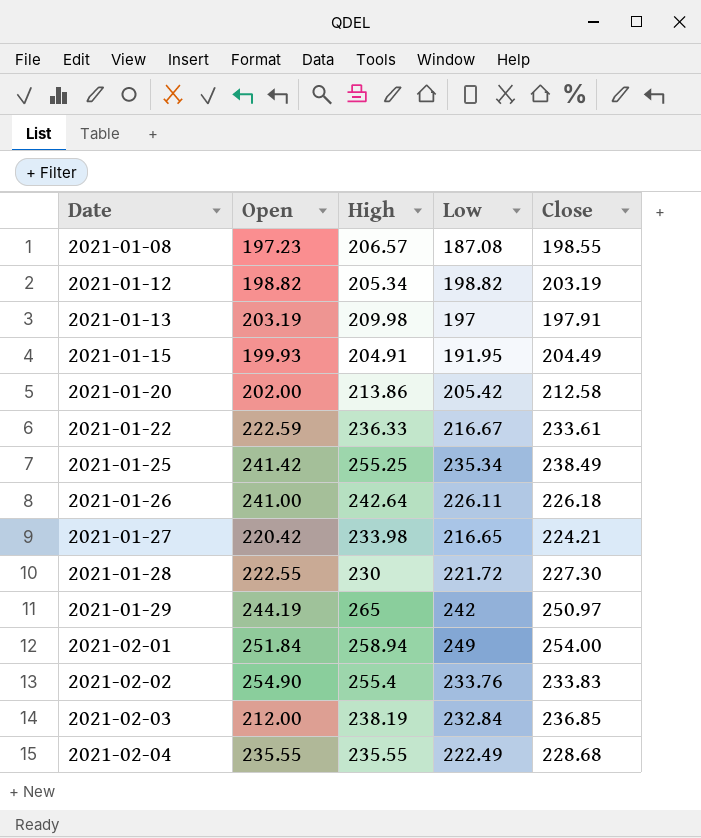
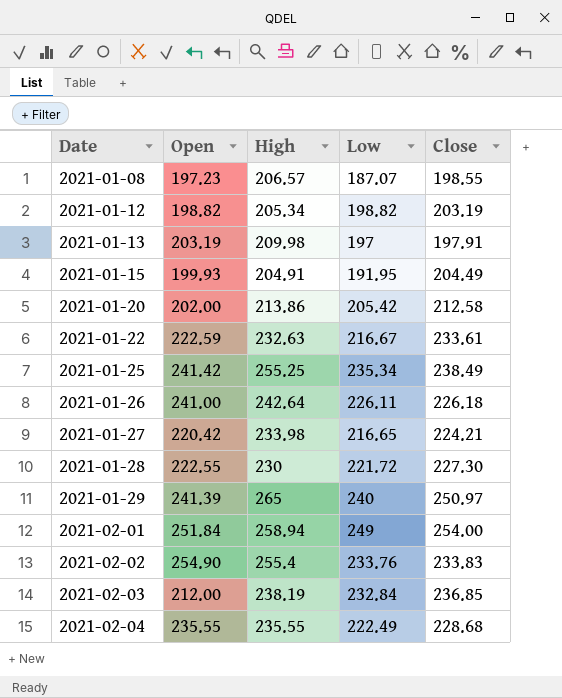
2021-01-08 | Low: 187.08 -> 187.07
2021-01-22 | High: 236.33 -> 232.63
2021-01-29 | Open: 244.19 -> 241.39
2021-01-29 | Low: 242 -> 240

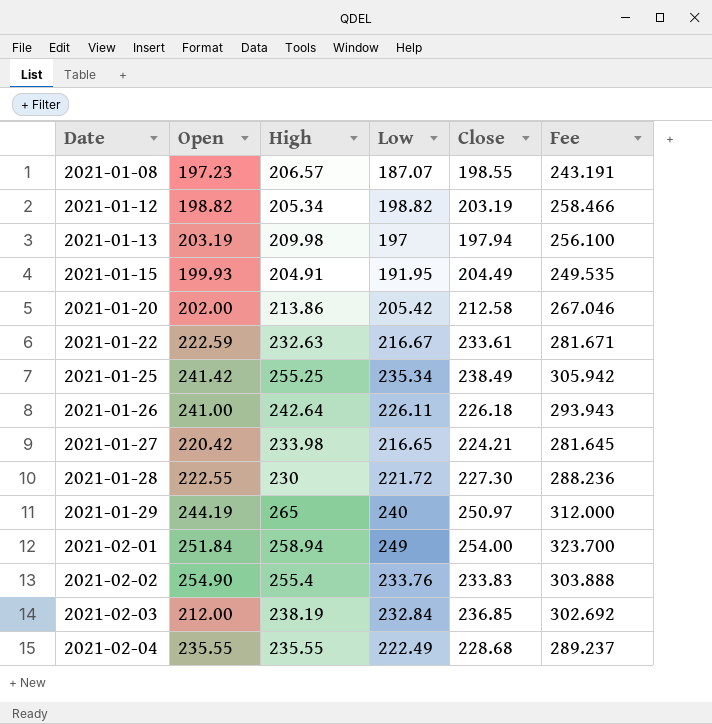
column Fee | formula: none -> [Low] * 1.3
2021-01-13 | Close: 197.91 -> 197.94
2021-01-29 | Open: 241.39 -> 244.19

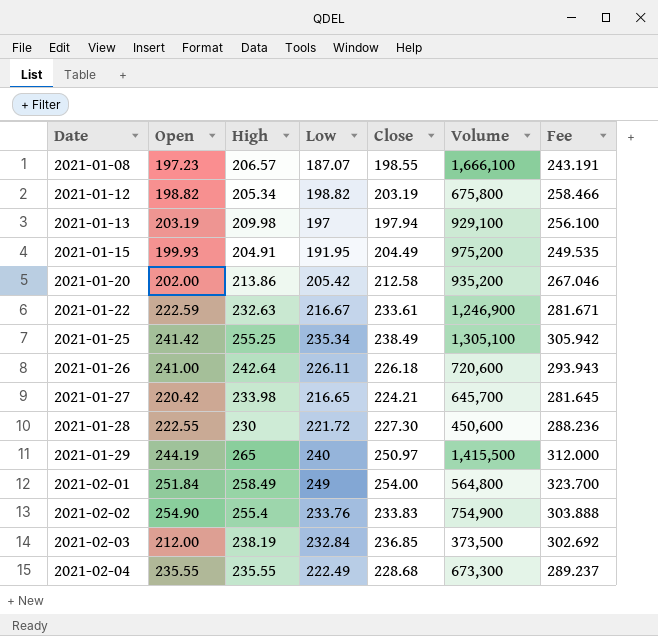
column Volume | position: none -> 6
2021-02-01 | High: 258.94 -> 258.49

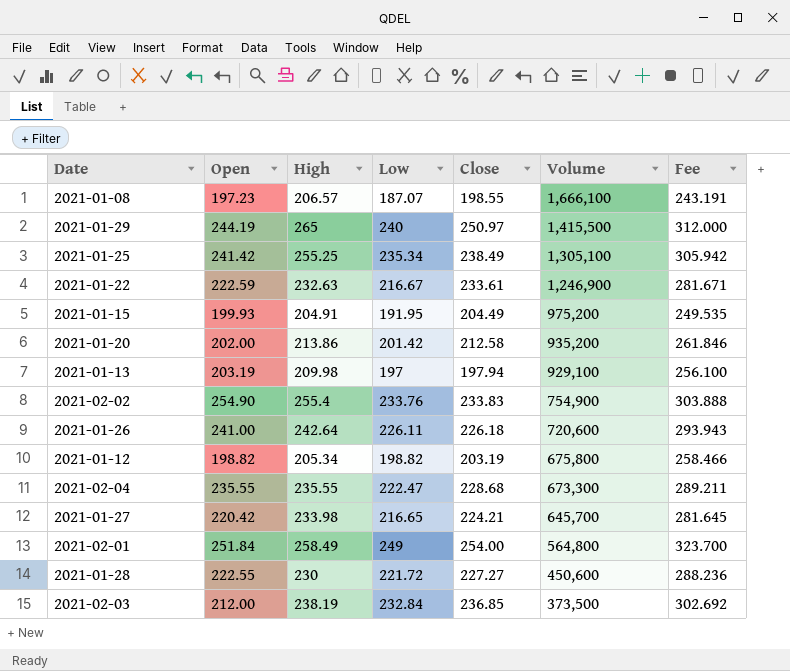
row order: Date ascending -> Volume descending
2021-01-20 | Low: 205.42 -> 201.42
2021-01-20 | Fee: 267.046 -> 261.846
2021-02-04 | Low: 222.49 -> 222.47
2021-02-04 | Fee: 289.237 -> 289.211
2021-01-28 | Close: 227.30 -> 227.27

